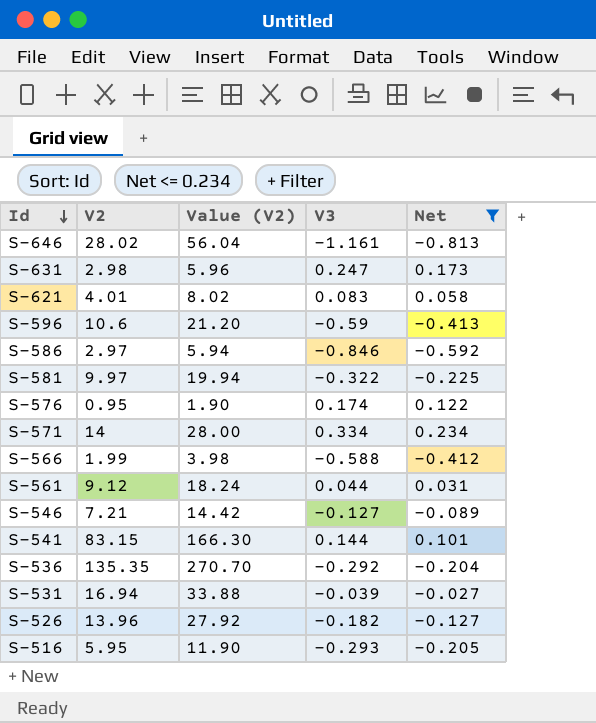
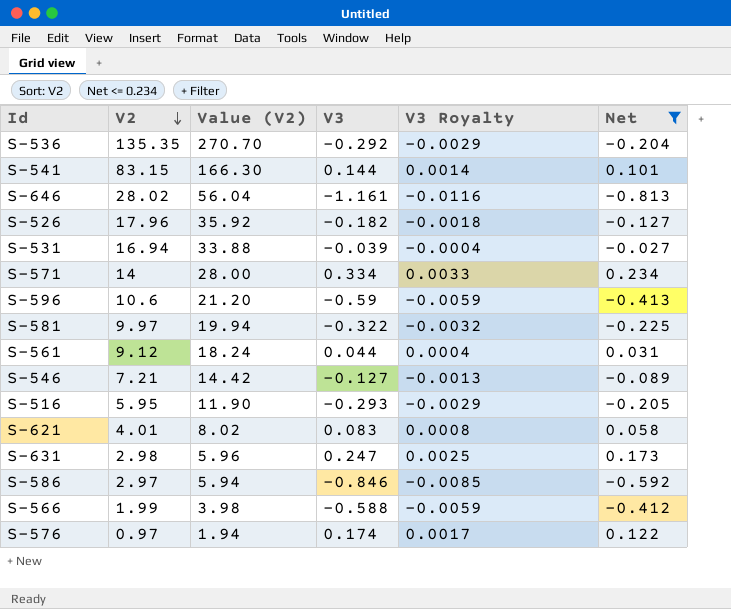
row order: Id descending -> V2 descending
column V3 Royalty | formula: none -> [V3] * 0.01
S-526 | V2: 13.96 -> 17.96
S-526 | Value (V2): 27.92 -> 35.92
S-576 | V2: 0.95 -> 0.97
S-576 | Value (V2): 1.90 -> 1.94

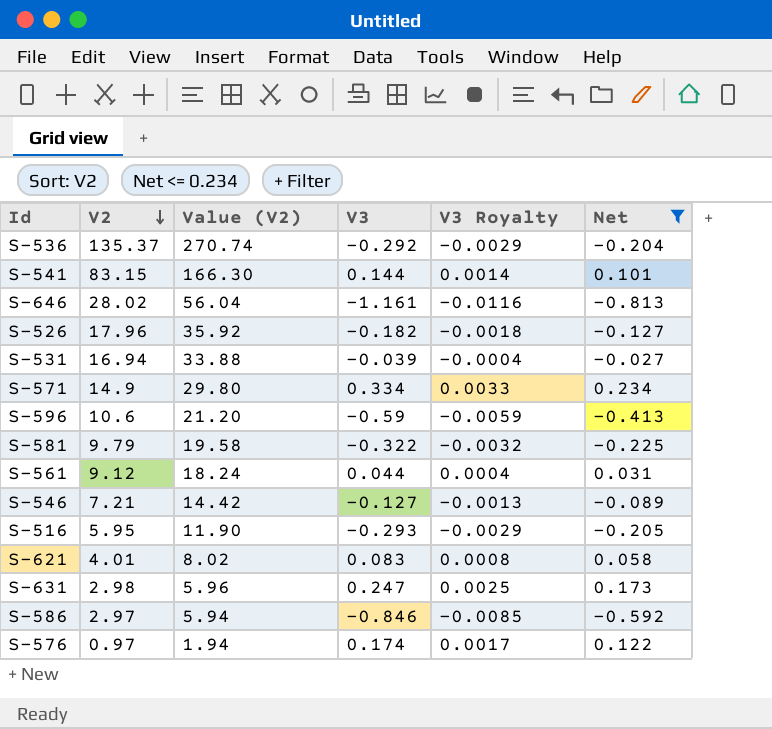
row S-566: 1.99 | 3.98 | -0.588 | -0.0059 | -0.412 -> none
S-536 | V2: 135.35 -> 135.37
S-536 | Value (V2): 270.70 -> 270.74
S-571 | V2: 14 -> 14.9
S-571 | Value (V2): 28.00 -> 29.80
S-581 | V2: 9.97 -> 9.79
S-581 | Value (V2): 19.94 -> 19.58

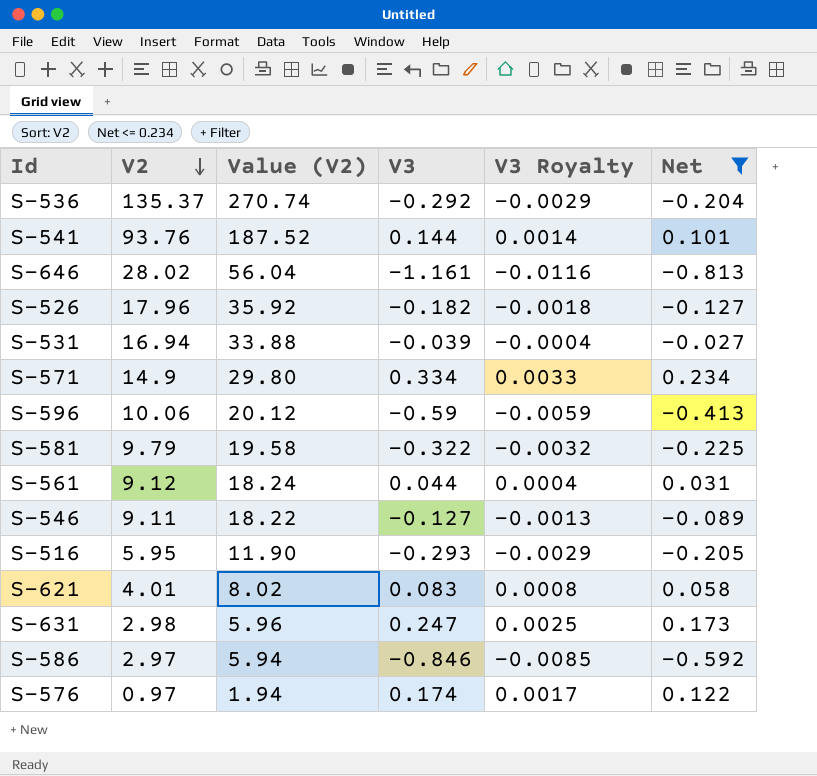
S-541 | V2: 83.15 -> 93.76
S-541 | Value (V2): 166.30 -> 187.52
S-596 | V2: 10.6 -> 10.06
S-596 | Value (V2): 21.20 -> 20.12
S-546 | V2: 7.21 -> 9.11
S-546 | Value (V2): 14.42 -> 18.22

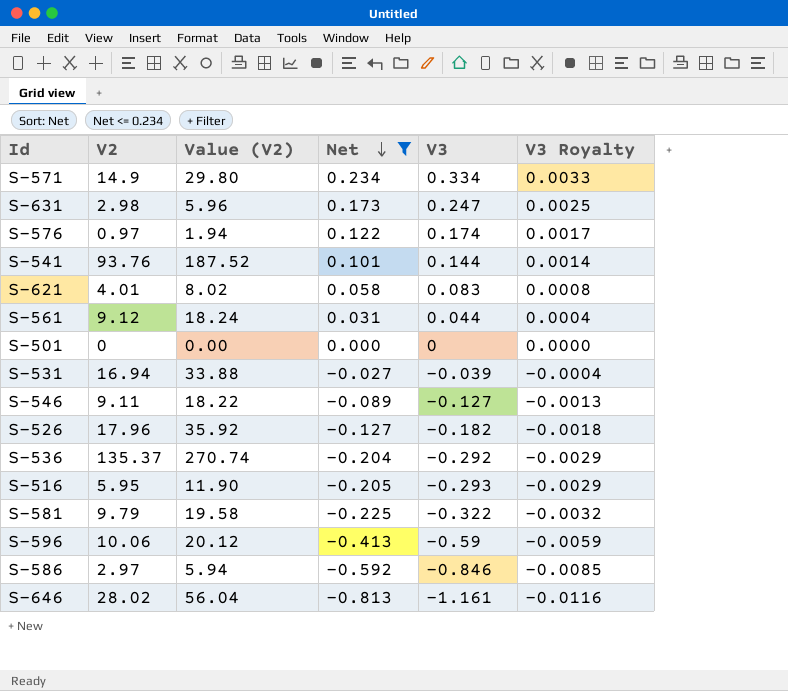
row order: V2 descending -> Net descending
column Net | position: 6 -> 4
row S-501: none -> 0 | 0.00 | 0.000 | 0 | 0.0000

